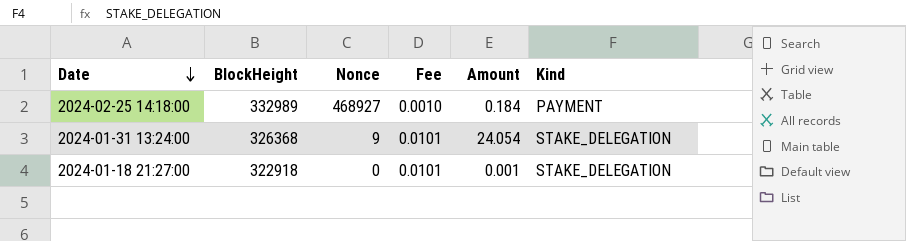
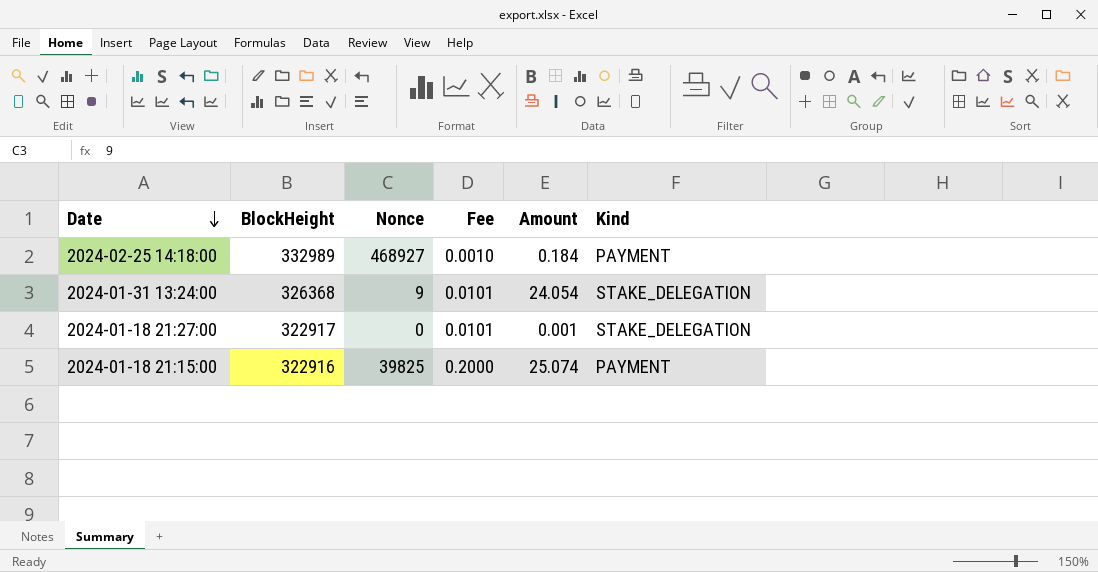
2024-01-18 21:27:00 | BlockHeight: 322918 -> 322917
row 2024-01-18 21:15:00: none -> 322916 | 39825 | 0.2000 | 25.074 | PAYMENT

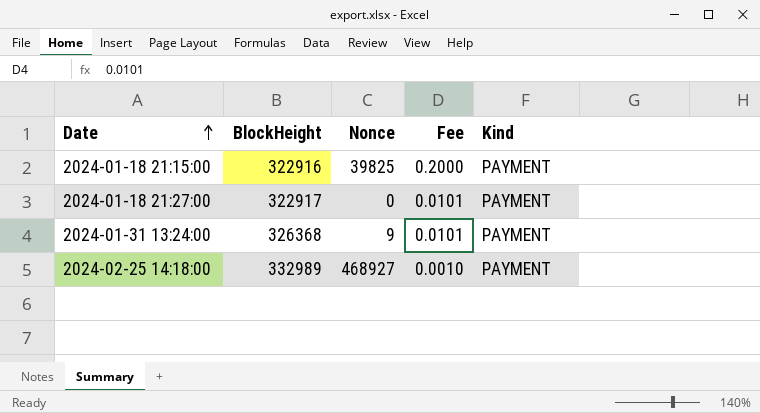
row order: Date descending -> Date ascending
column Amount | position: 5 -> none
2024-01-18 21:27:00 | Kind: STAKE_DELEGATION -> PAYMENT
2024-01-31 13:24:00 | Kind: STAKE_DELEGATION -> PAYMENT

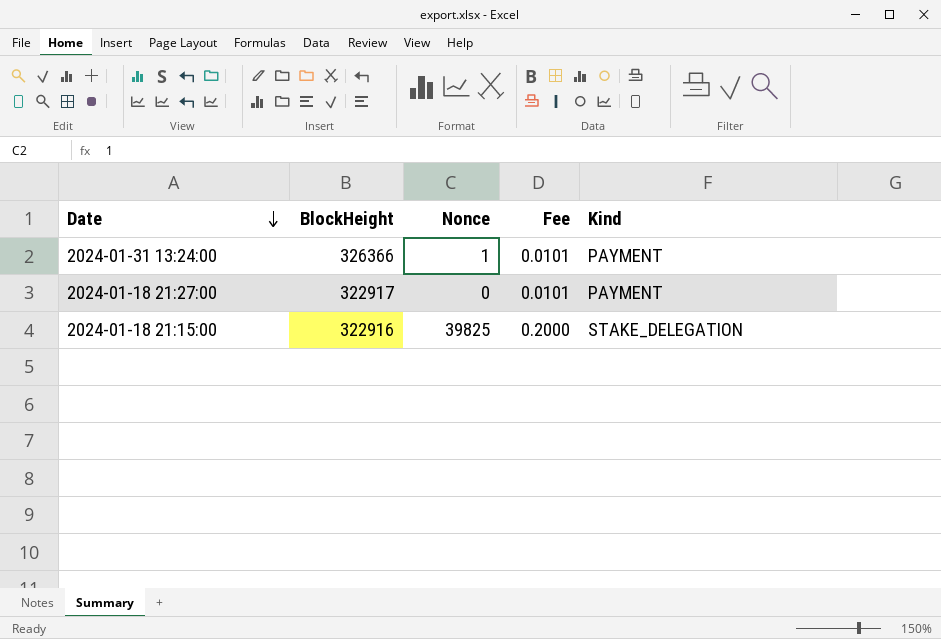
row order: Date ascending -> Date descending
row 2024-02-25 14:18:00: 332989 | 468927 | 0.0010 | PAYMENT -> none
2024-01-31 13:24:00 | BlockHeight: 326368 -> 326366
2024-01-31 13:24:00 | Nonce: 9 -> 1
2024-01-18 21:15:00 | Kind: PAYMENT -> STAKE_DELEGATION

